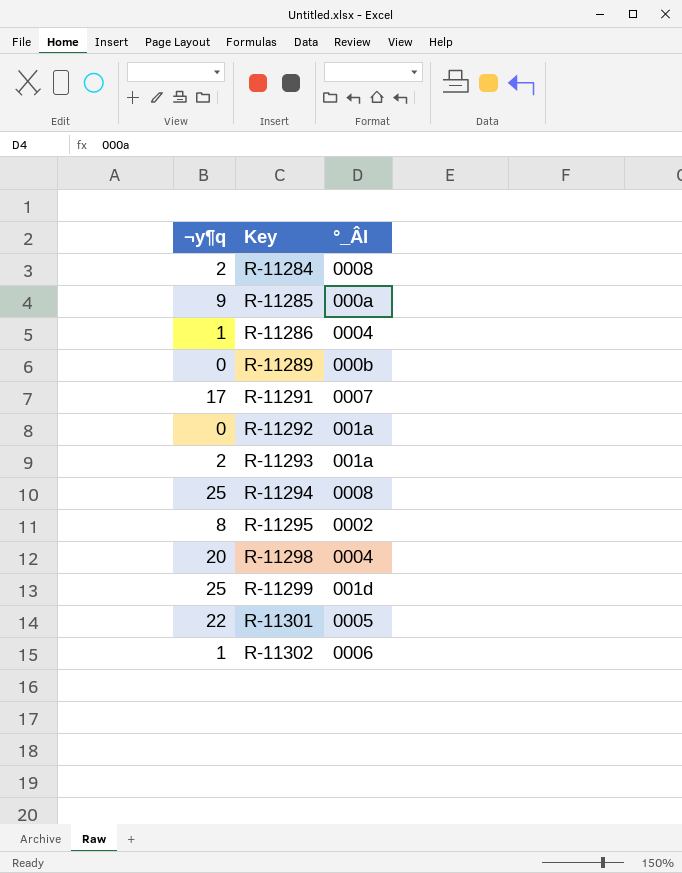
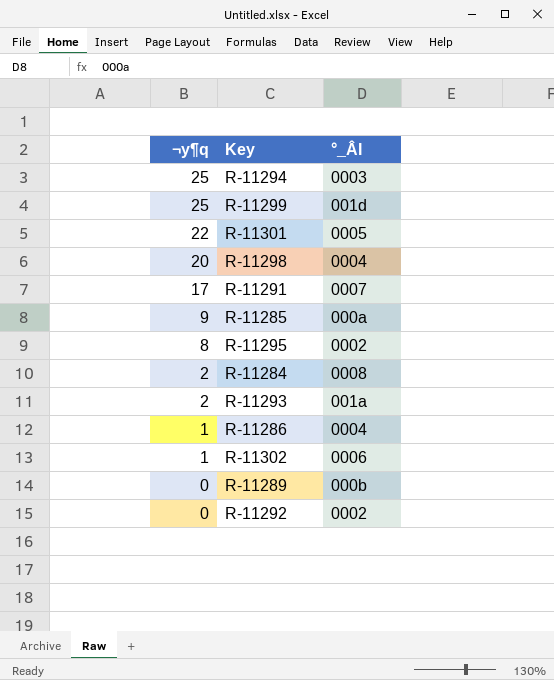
row order: Key ascending -> ¬y¶q descending
R-11294 | °_ÂI: 0008 -> 0003
R-11292 | °_ÂI: 001a -> 0002

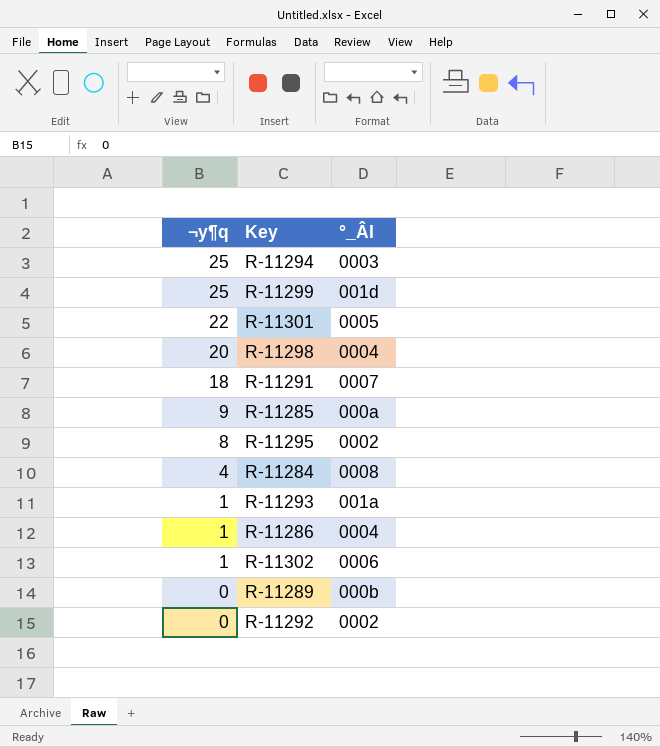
R-11291 | ¬y¶q: 17 -> 18
R-11284 | ¬y¶q: 2 -> 4
R-11293 | ¬y¶q: 2 -> 1

